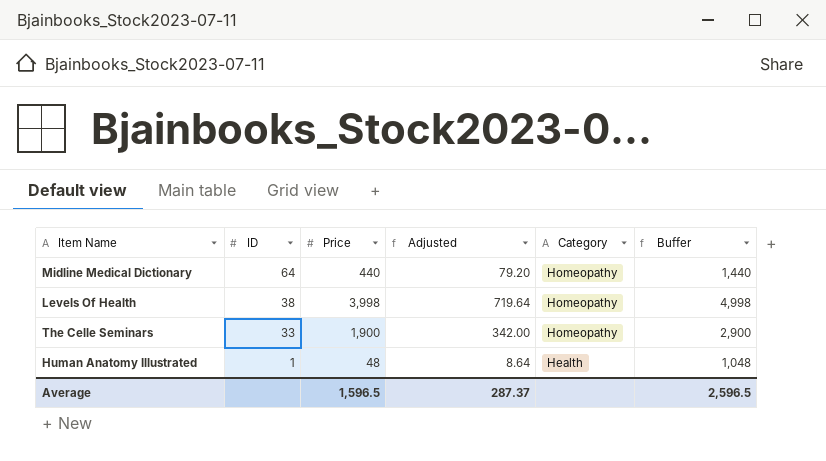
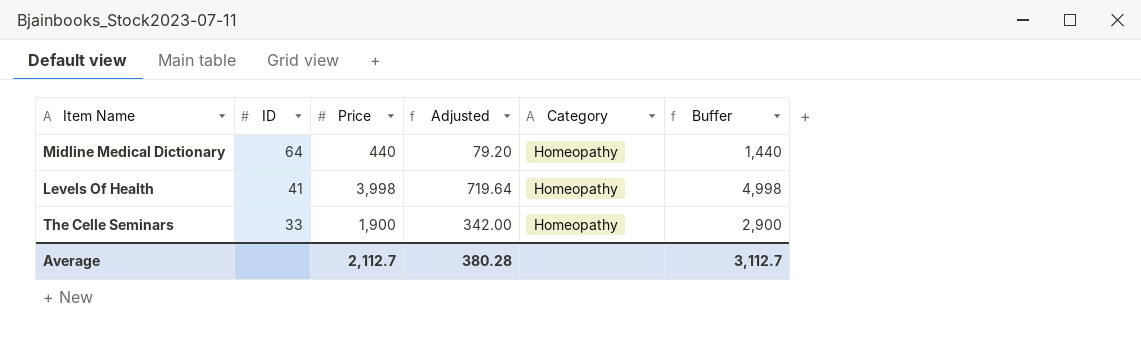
row Human Anatomy Illustrated: 1 | 48 | 8.64 | Health | 1,048 -> none
Levels Of Health | ID: 38 -> 41
Average | Price: 1,596.5 -> 2,112.7
Average | Adjusted: 287.37 -> 380.28
Average | Buffer: 2,596.5 -> 3,112.7

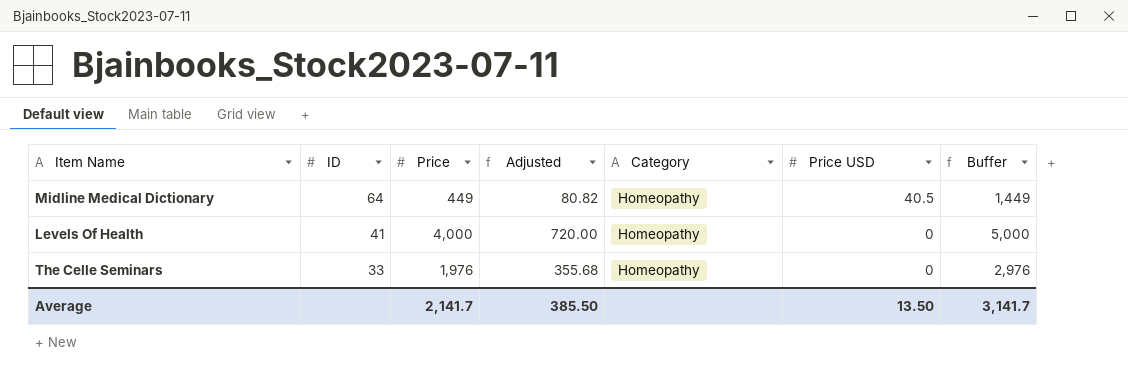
column Price USD | position: none -> 6
Midline Medical Dictionary | Price: 440 -> 449
Midline Medical Dictionary | Adjusted: 79.20 -> 80.82
Midline Medical Dictionary | Buffer: 1,440 -> 1,449
Levels Of Health | Price: 3,998 -> 4,000
Levels Of Health | Adjusted: 719.64 -> 720.00
Levels Of Health | Buffer: 4,998 -> 5,000
The Celle Seminars | Price: 1,900 -> 1,976
The Celle Seminars | Adjusted: 342.00 -> 355.68
The Celle Seminars | Buffer: 2,900 -> 2,976
Average | Price: 2,112.7 -> 2,141.7
Average | Adjusted: 380.28 -> 385.50
Average | Buffer: 3,112.7 -> 3,141.7

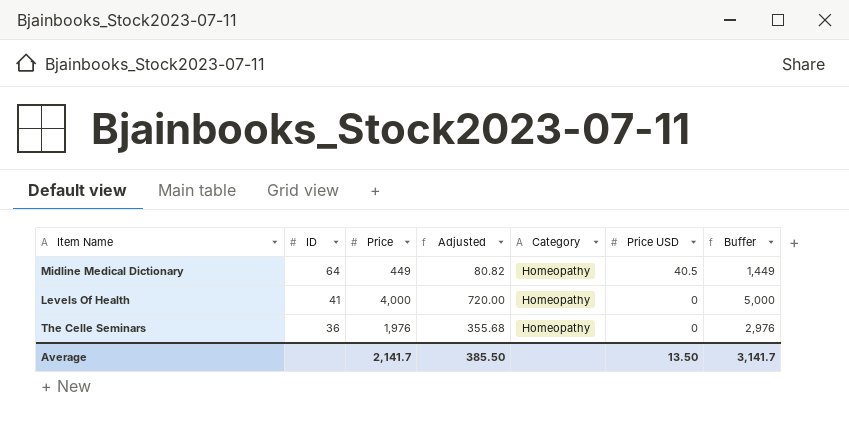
The Celle Seminars | ID: 33 -> 36

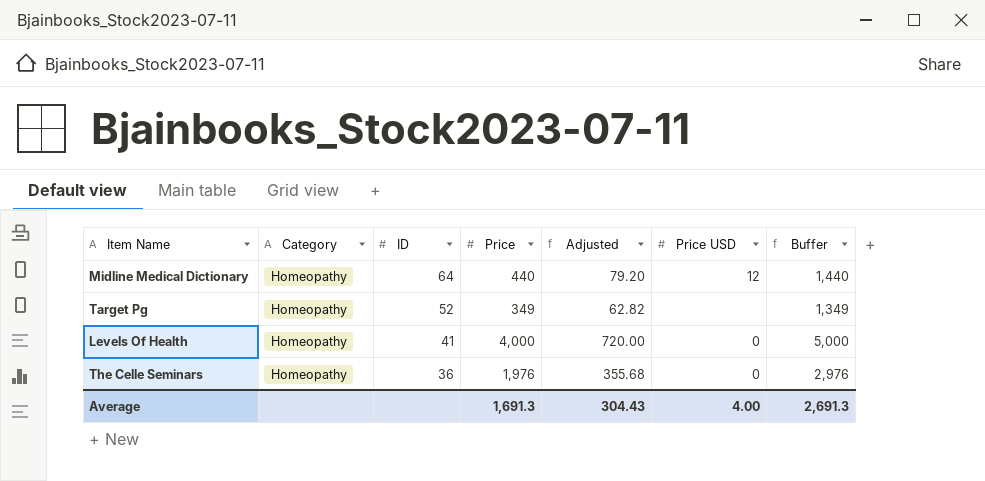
column Category | position: 5 -> 2
Midline Medical Dictionary | Price: 449 -> 440
Midline Medical Dictionary | Adjusted: 80.82 -> 79.20
Midline Medical Dictionary | Price USD: 40.5 -> 12
Midline Medical Dictionary | Buffer: 1,449 -> 1,440
row Target Pg: none -> Homeopathy | 52 | 349 | 62.82 | none | 1,349
Average | Price: 2,141.7 -> 1,691.3
Average | Adjusted: 385.50 -> 304.43
Average | Price USD: 13.50 -> 4.00
Average | Buffer: 3,141.7 -> 2,691.3

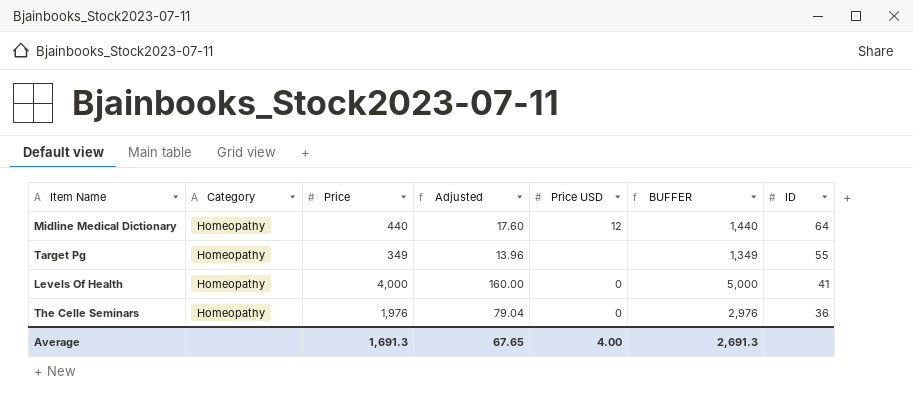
column Adjusted | formula: [Price] * 0.18 -> [Price] * 0.04
column name: Buffer -> BUFFER
column ID | position: 3 -> 7
Target Pg | ID: 52 -> 55
Average | Adjusted: 304.43 -> 67.65

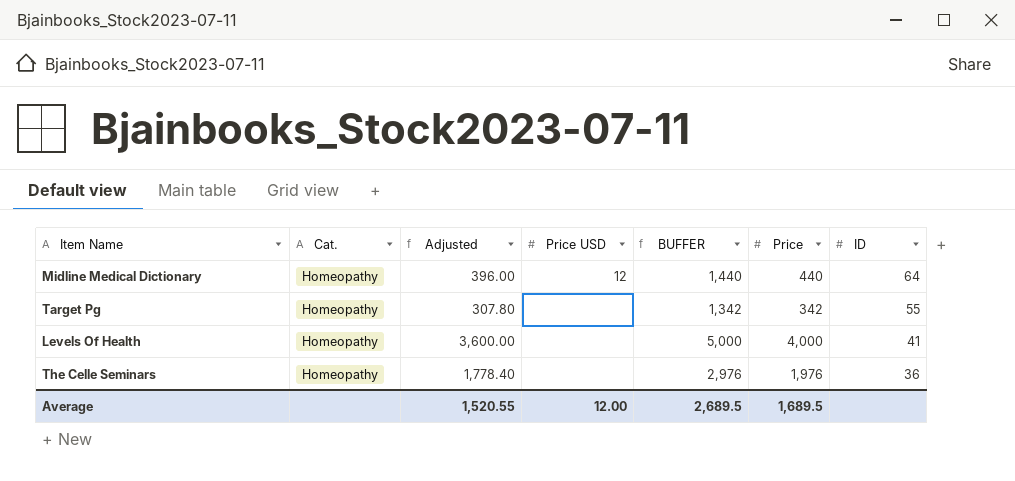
column name: Category -> Cat.
column Adjusted | formula: [Price] * 0.04 -> [Price] * 0.9
column Price | position: 3 -> 6
Target Pg | BUFFER: 1,349 -> 1,342
Target Pg | Price: 349 -> 342
Levels Of Health | Price USD: 0 -> none
The Celle Seminars | Price USD: 0 -> none
Average | Adjusted: 67.65 -> 1,520.55
Average | Price USD: 4.00 -> 12.00
Average | BUFFER: 2,691.3 -> 2,689.5
Average | Price: 1,691.3 -> 1,689.5

